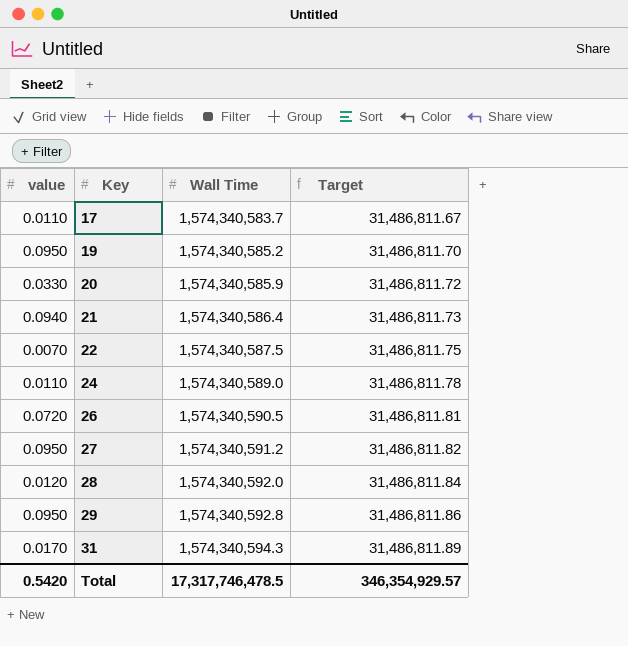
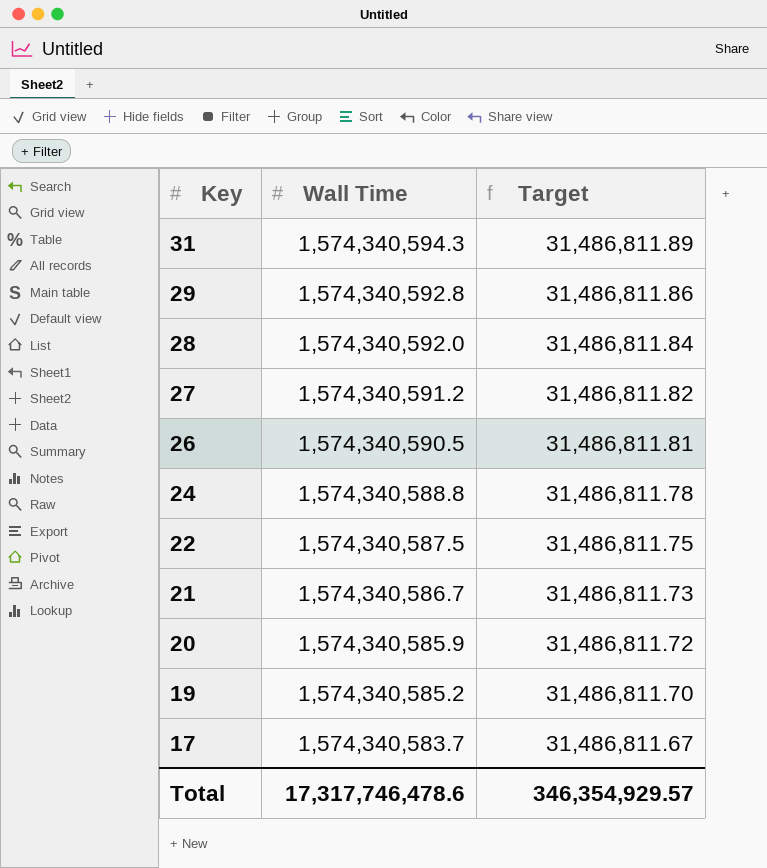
row order: Key ascending -> Key descending
column value | position: 1 -> none
24 | Wall Time: 1,574,340,589.0 -> 1,574,340,588.8
21 | Wall Time: 1,574,340,586.4 -> 1,574,340,586.7
Total | Wall Time: 17,317,746,478.5 -> 17,317,746,478.6

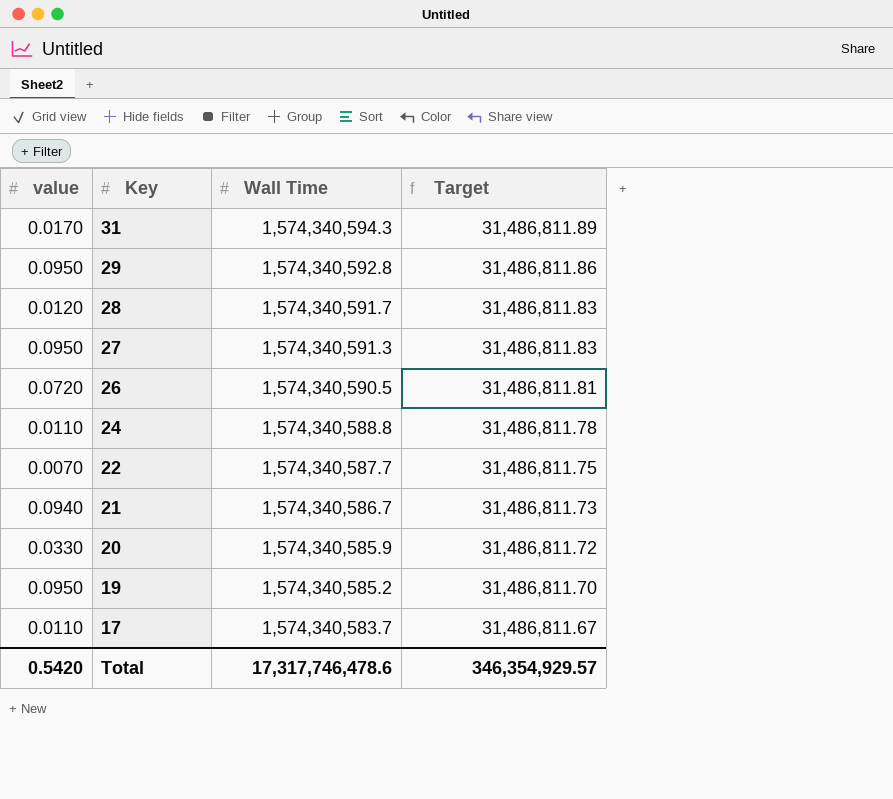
column value | position: none -> 1
28 | Wall Time: 1,574,340,592.0 -> 1,574,340,591.7
28 | Target: 31,486,811.84 -> 31,486,811.83
27 | Wall Time: 1,574,340,591.2 -> 1,574,340,591.3
27 | Target: 31,486,811.82 -> 31,486,811.83
22 | Wall Time: 1,574,340,587.5 -> 1,574,340,587.7

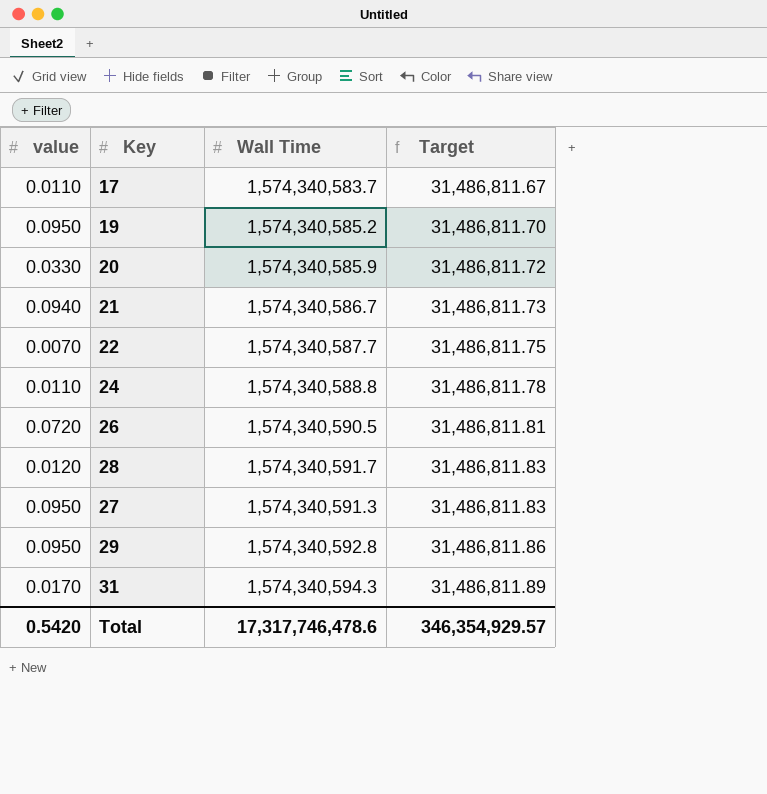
row order: Key descending -> Target ascending

